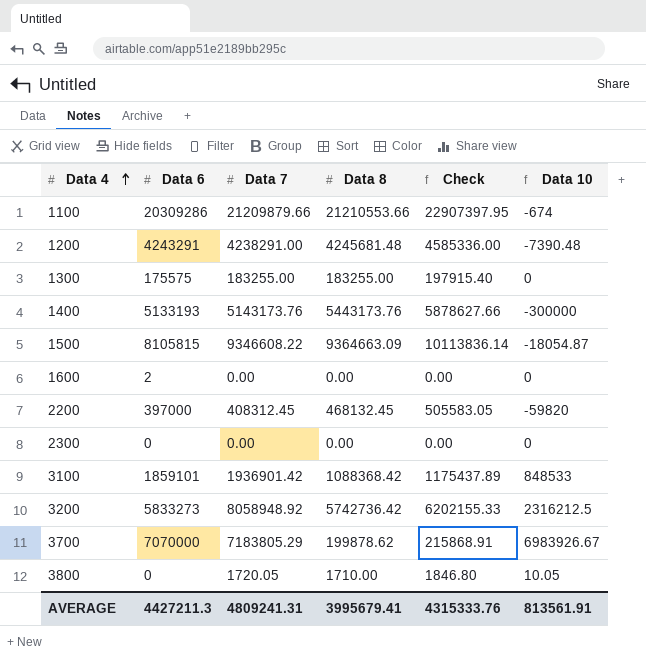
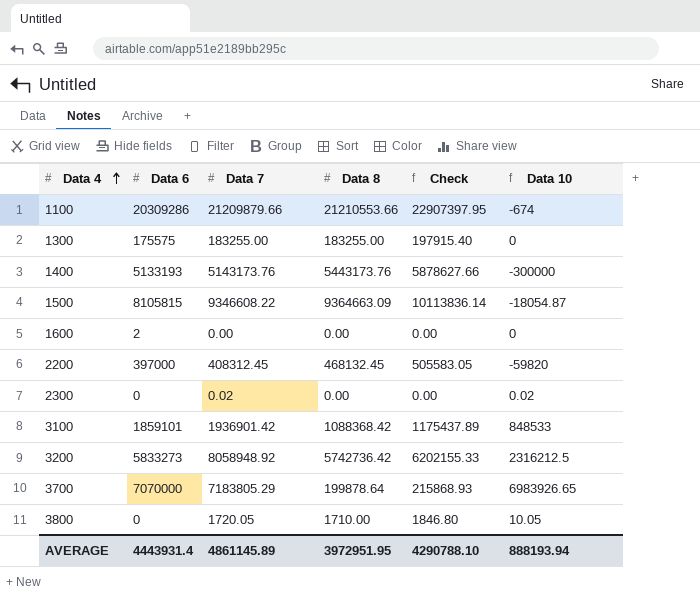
row 1200: 4243291 | 4238291.00 | 4245681.48 | 4585336.00 | -7390.48 -> none
2300 | Data 7: 0.00 -> 0.02
2300 | Data 10: 0 -> 0.02
3700 | Data 8: 199878.62 -> 199878.64
3700 | Check: 215868.91 -> 215868.93
3700 | Data 10: 6983926.67 -> 6983926.65
AVERAGE | Data 6: 4427211.3 -> 4443931.4
AVERAGE | Data 7: 4809241.31 -> 4861145.89
AVERAGE | Data 8: 3995679.41 -> 3972951.95
AVERAGE | Check: 4315333.76 -> 4290788.10
AVERAGE | Data 10: 813561.91 -> 888193.94

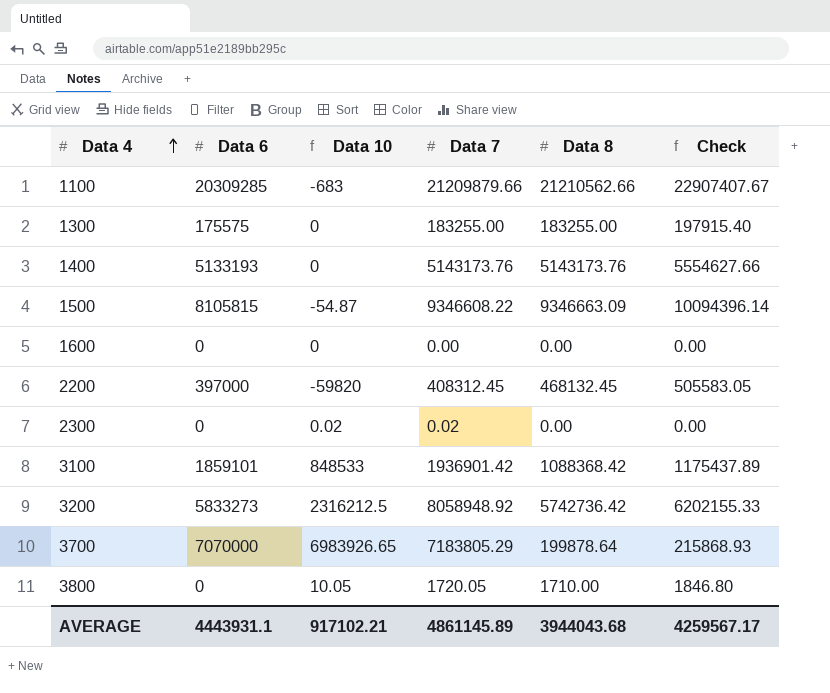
column Data 10 | position: 6 -> 3
1100 | Data 6: 20309286 -> 20309285
1100 | Data 10: -674 -> -683
1100 | Data 8: 21210553.66 -> 21210562.66
1100 | Check: 22907397.95 -> 22907407.67
1400 | Data 10: -300000 -> 0
1400 | Data 8: 5443173.76 -> 5143173.76
1400 | Check: 5878627.66 -> 5554627.66
1500 | Data 10: -18054.87 -> -54.87
1500 | Data 8: 9364663.09 -> 9346663.09
1500 | Check: 10113836.14 -> 10094396.14
1600 | Data 6: 2 -> 0
AVERAGE | Data 6: 4443931.4 -> 4443931.1
AVERAGE | Data 10: 888193.94 -> 917102.21
AVERAGE | Data 8: 3972951.95 -> 3944043.68
AVERAGE | Check: 4290788.10 -> 4259567.17

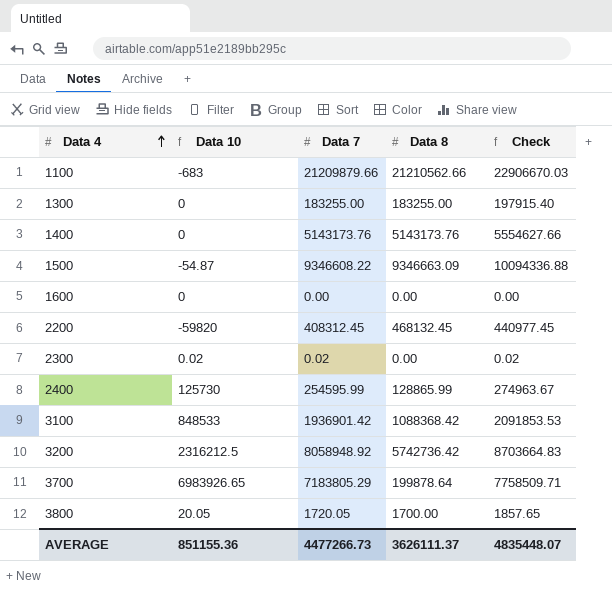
column Data 6 | position: 2 -> none
column Check | formula: [Data 8] * 1.08 -> [Data 7] * 1.08
row 2400: none -> 125730 | 254595.99 | 128865.99 | 274963.67
3800 | Data 10: 10.05 -> 20.05
3800 | Data 8: 1710.00 -> 1700.00
AVERAGE | Data 10: 917102.21 -> 851155.36
AVERAGE | Data 7: 4861145.89 -> 4477266.73
AVERAGE | Data 8: 3944043.68 -> 3626111.37
AVERAGE | Check: 4259567.17 -> 4835448.07

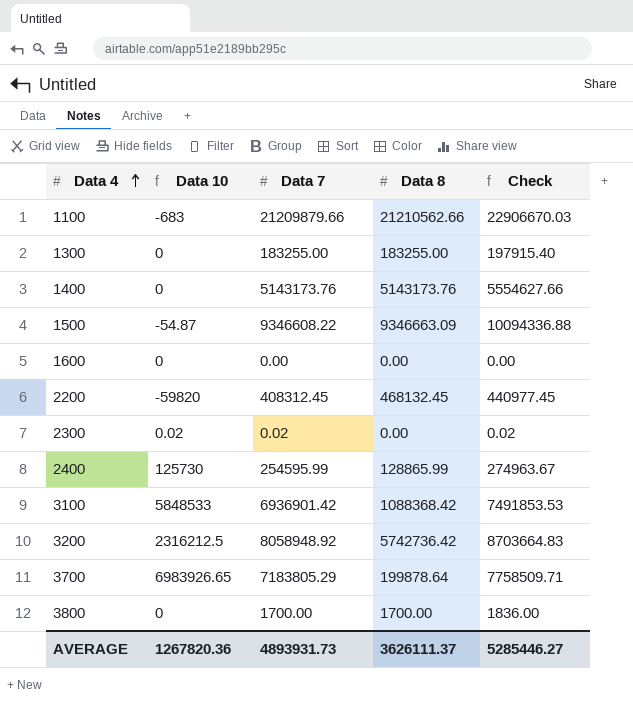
3100 | Data 10: 848533 -> 5848533
3100 | Data 7: 1936901.42 -> 6936901.42
3100 | Check: 2091853.53 -> 7491853.53
3800 | Data 10: 20.05 -> 0
3800 | Data 7: 1720.05 -> 1700.00
3800 | Check: 1857.65 -> 1836.00
AVERAGE | Data 10: 851155.36 -> 1267820.36
AVERAGE | Data 7: 4477266.73 -> 4893931.73
AVERAGE | Check: 4835448.07 -> 5285446.27

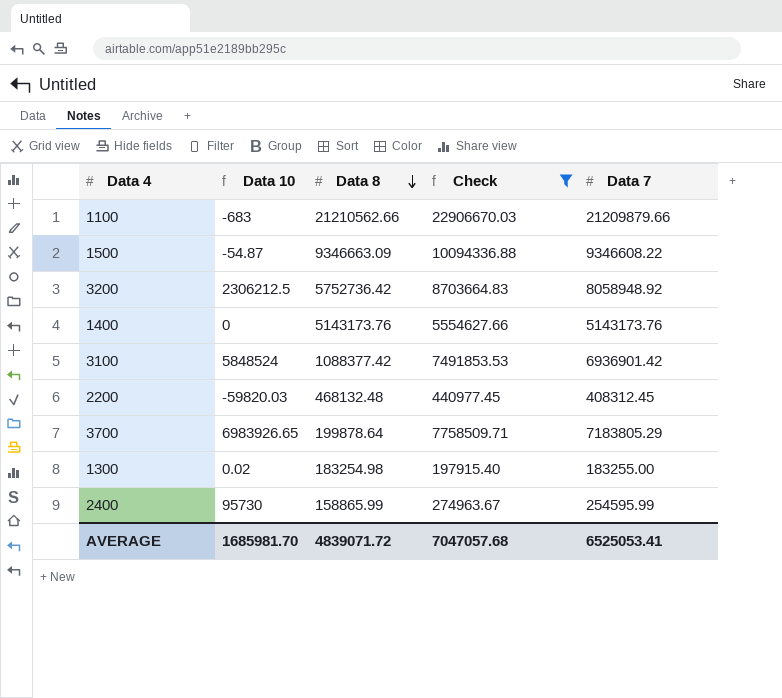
filter: none -> Check >= 197915.40
row order: Data 4 ascending -> Data 8 descending
column Data 7 | position: 3 -> 5
3200 | Data 10: 2316212.5 -> 2306212.5
3200 | Data 8: 5742736.42 -> 5752736.42
3100 | Data 10: 5848533 -> 5848524
3100 | Data 8: 1088368.42 -> 1088377.42
2200 | Data 10: -59820 -> -59820.03
2200 | Data 8: 468132.45 -> 468132.48
1300 | Data 10: 0 -> 0.02
1300 | Data 8: 183255.00 -> 183254.98
2400 | Data 10: 125730 -> 95730
2400 | Data 8: 128865.99 -> 158865.99
AVERAGE | Data 10: 1267820.36 -> 1685981.70
AVERAGE | Data 8: 3626111.37 -> 4839071.72
AVERAGE | Check: 5285446.27 -> 7047057.68
AVERAGE | Data 7: 4893931.73 -> 6525053.41

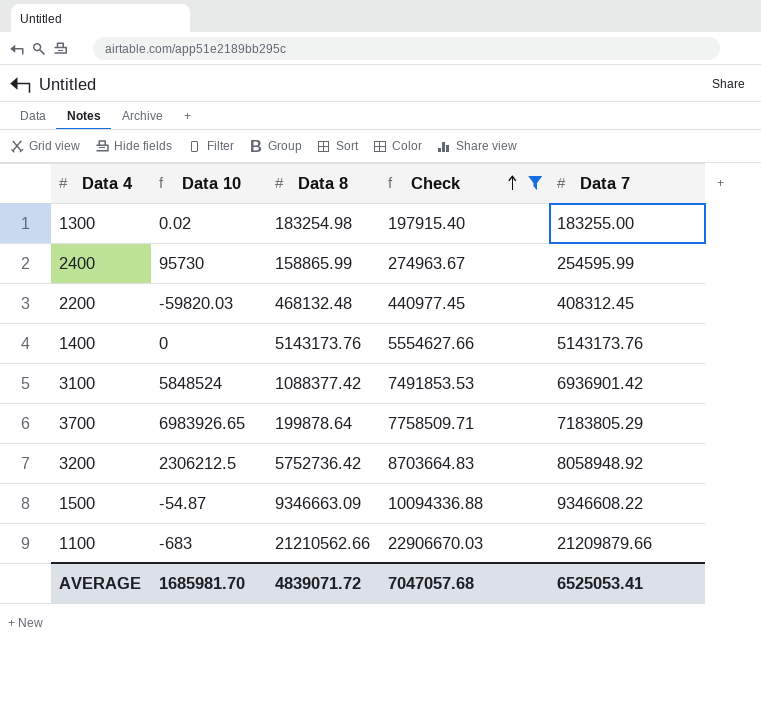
row order: Data 8 descending -> Check ascending

